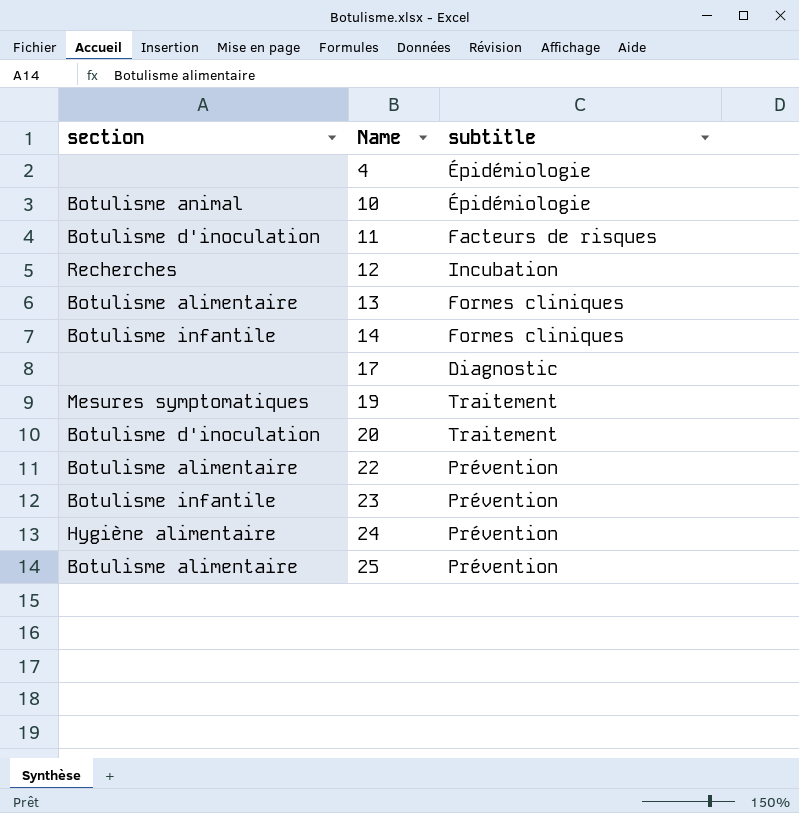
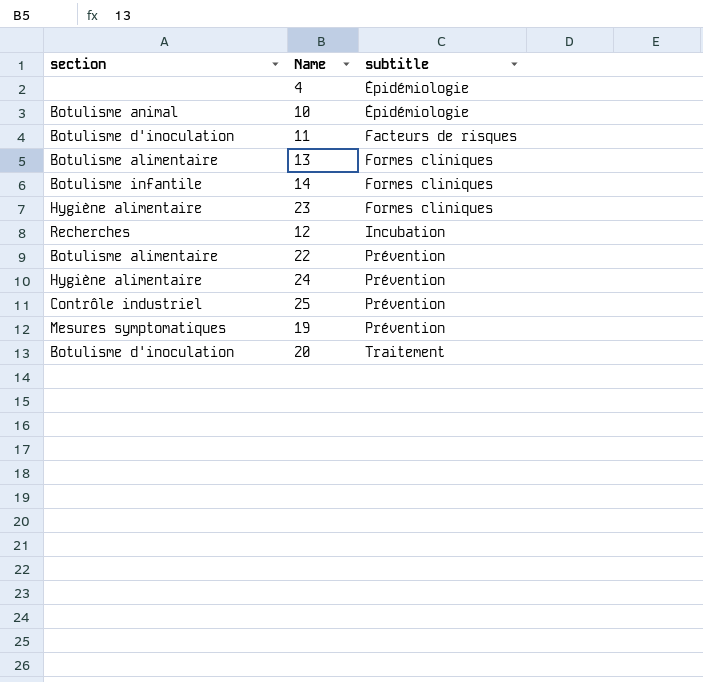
row order: Name ascending -> subtitle ascending
row 17: none | Diagnostic -> none
23 | section: Botulisme infantile -> Hygiène alimentaire
23 | subtitle: Prévention -> Formes cliniques
25 | section: Botulisme alimentaire -> Contrôle industriel
19 | subtitle: Traitement -> Prévention

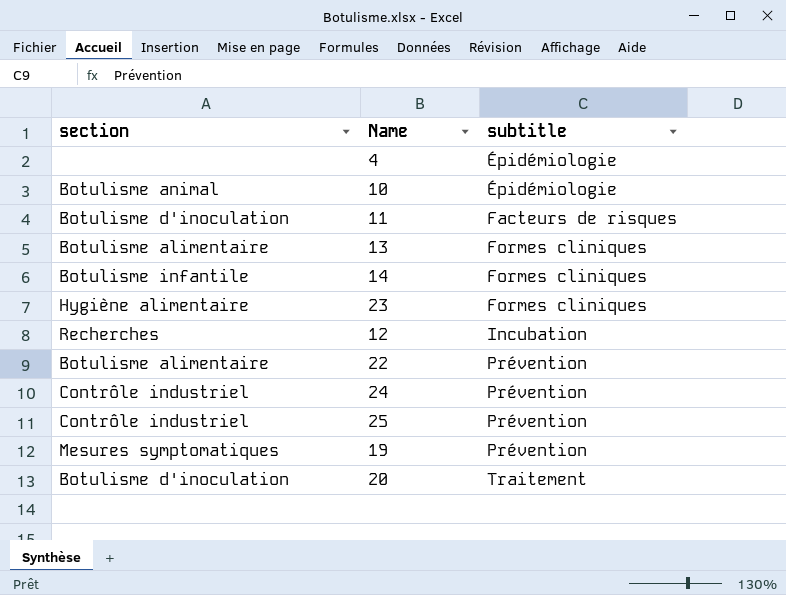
24 | section: Hygiène alimentaire -> Contrôle industriel

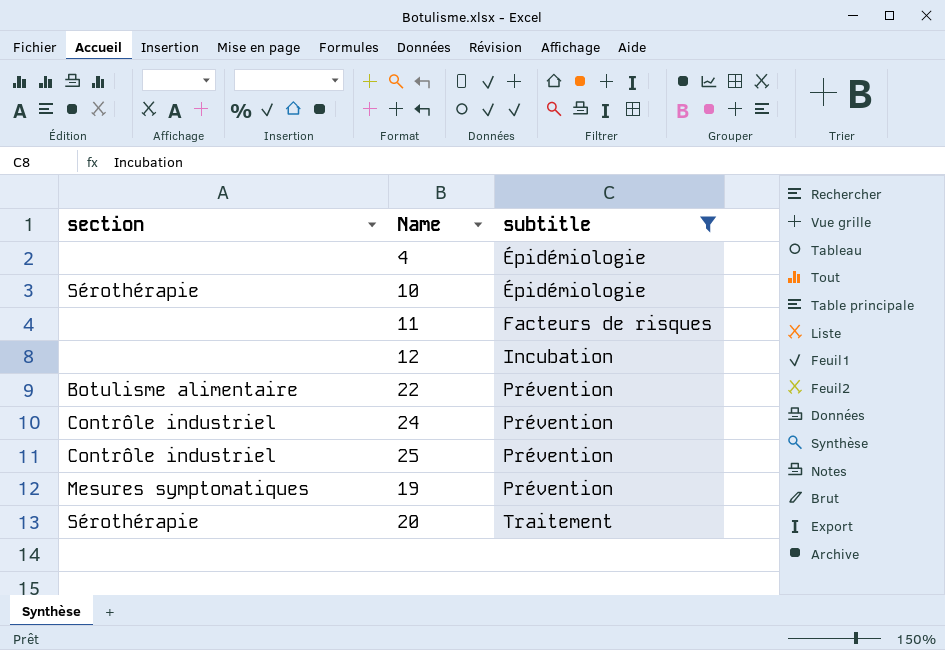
filter: none -> subtitle != Formes cliniques
10 | section: Botulisme animal -> Sérothérapie
11 | section: Botulisme d'inoculation -> none
12 | section: Recherches -> none
20 | section: Botulisme d'inoculation -> Sérothérapie

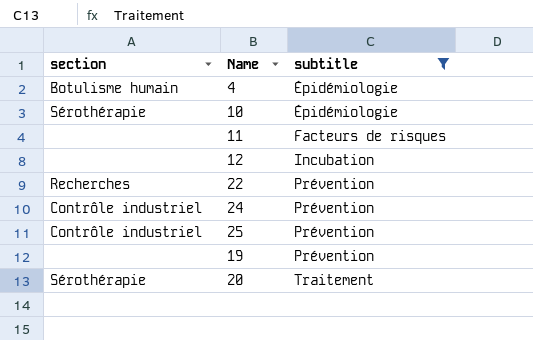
4 | section: none -> Botulisme humain
22 | section: Botulisme alimentaire -> Recherches
19 | section: Mesures symptomatiques -> none

